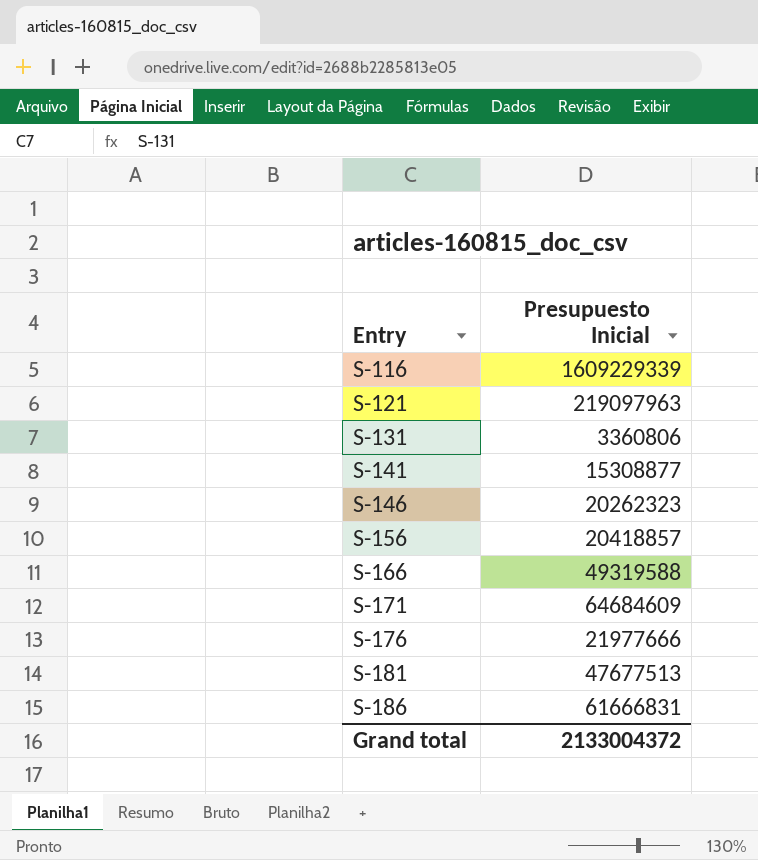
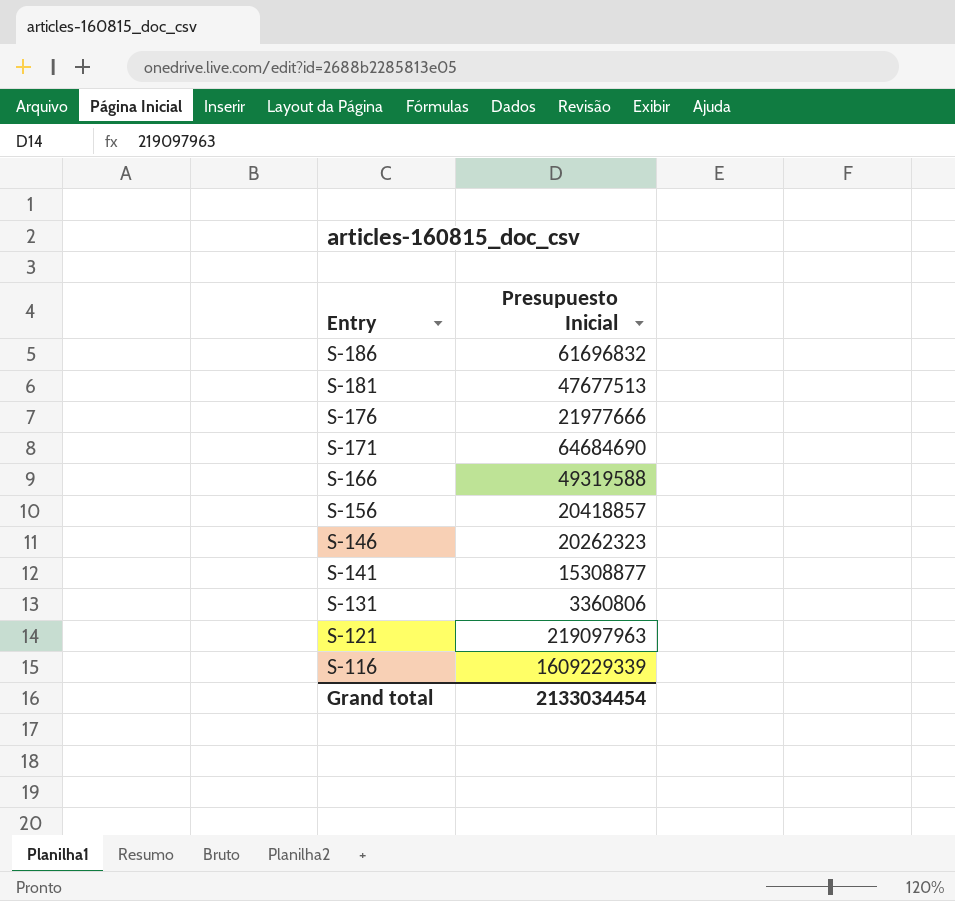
row order: Entry ascending -> Entry descending
S-186 | Presupuesto Inicial: 61666831 -> 61696832
S-171 | Presupuesto Inicial: 64684609 -> 64684690
Grand total | Presupuesto Inicial: 2133004372 -> 2133034454

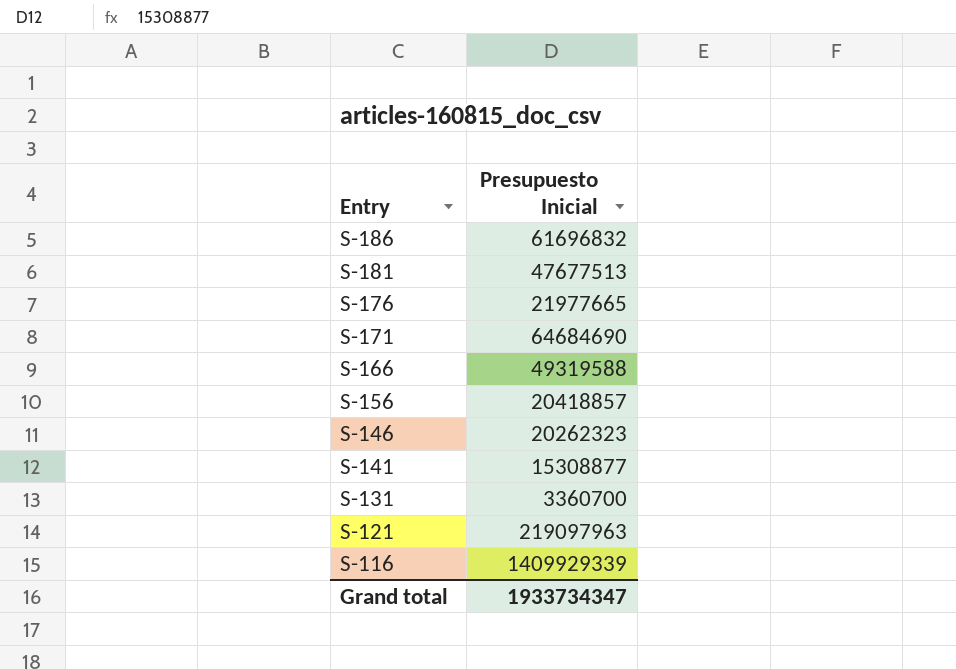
S-176 | Presupuesto Inicial: 21977666 -> 21977665
S-131 | Presupuesto Inicial: 3360806 -> 3360700
S-116 | Presupuesto Inicial: 1609229339 -> 1409929339
Grand total | Presupuesto Inicial: 2133034454 -> 1933734347

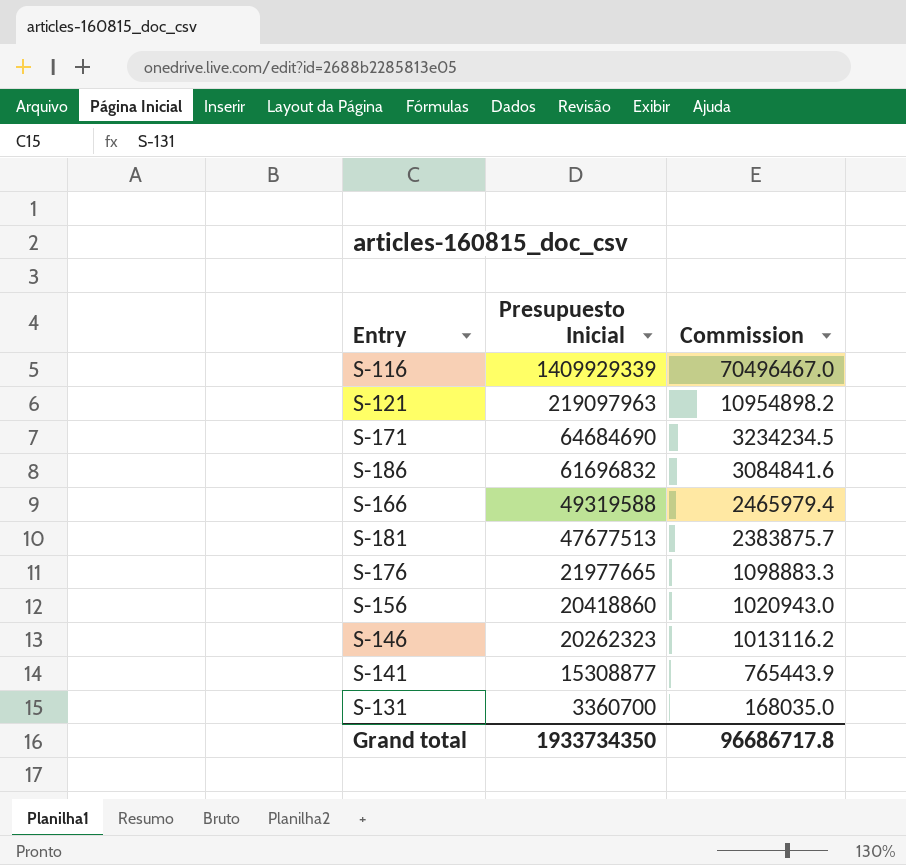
row order: Entry descending -> Presupuesto Inicial descending
column Commission | formula: none -> [Presupuesto Inicial] * 0.05
S-156 | Presupuesto Inicial: 20418857 -> 20418860
Grand total | Presupuesto Inicial: 1933734347 -> 1933734350

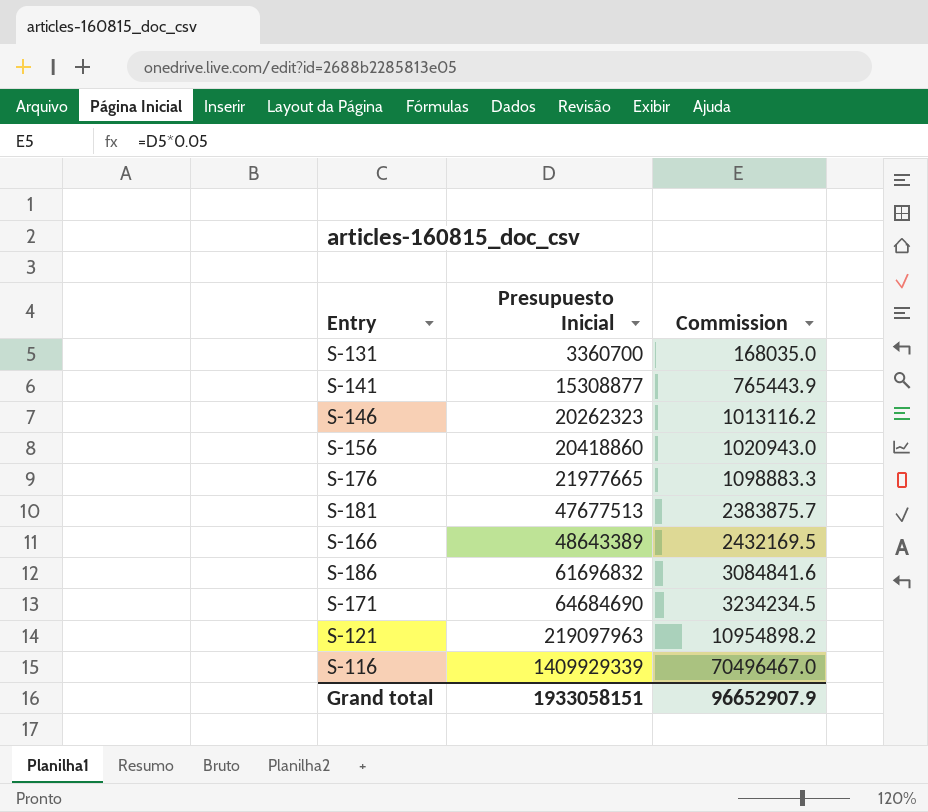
row order: Presupuesto Inicial descending -> Presupuesto Inicial ascending
S-166 | Presupuesto Inicial: 49319588 -> 48643389
S-166 | Commission: 2465979.4 -> 2432169.5
Grand total | Presupuesto Inicial: 1933734350 -> 1933058151
Grand total | Commission: 96686717.8 -> 96652907.9

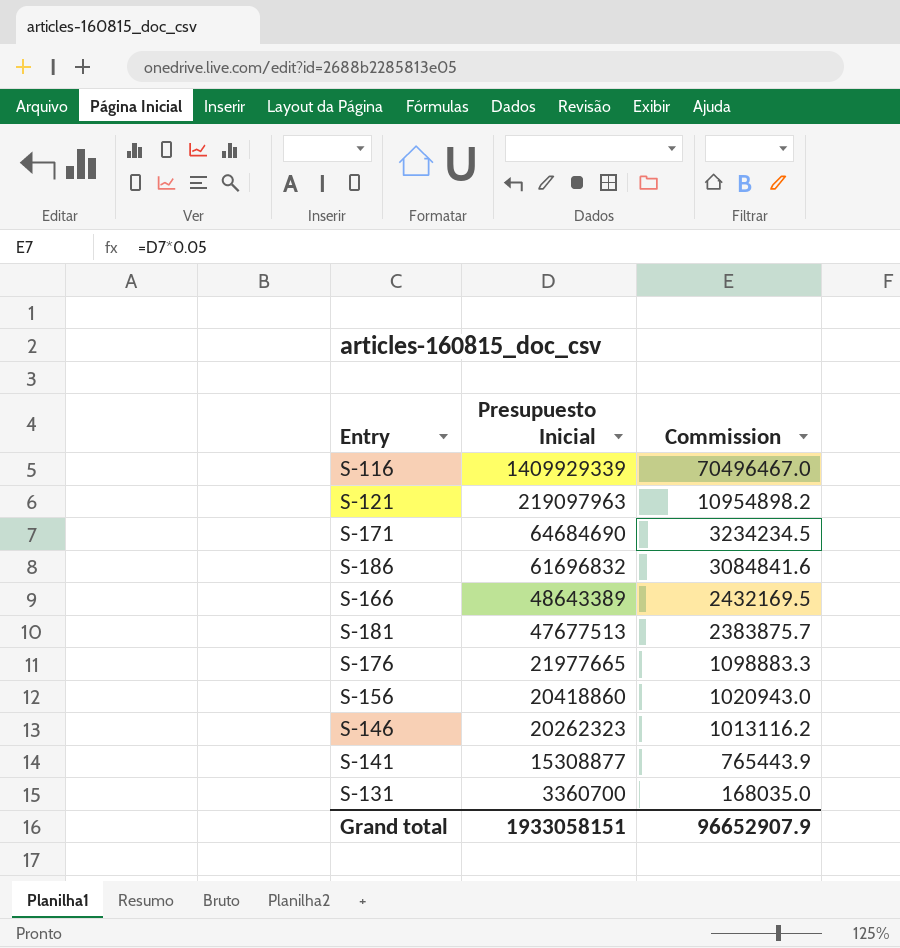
row order: Presupuesto Inicial ascending -> Presupuesto Inicial descending

